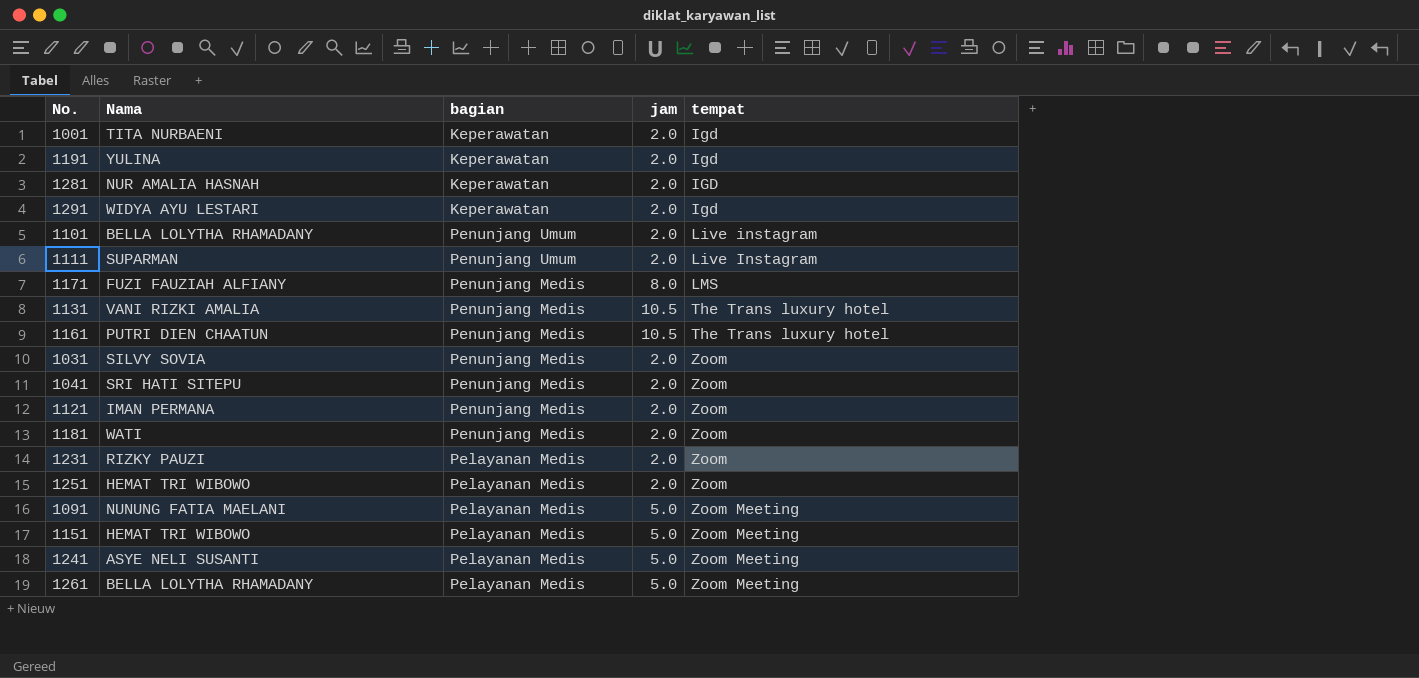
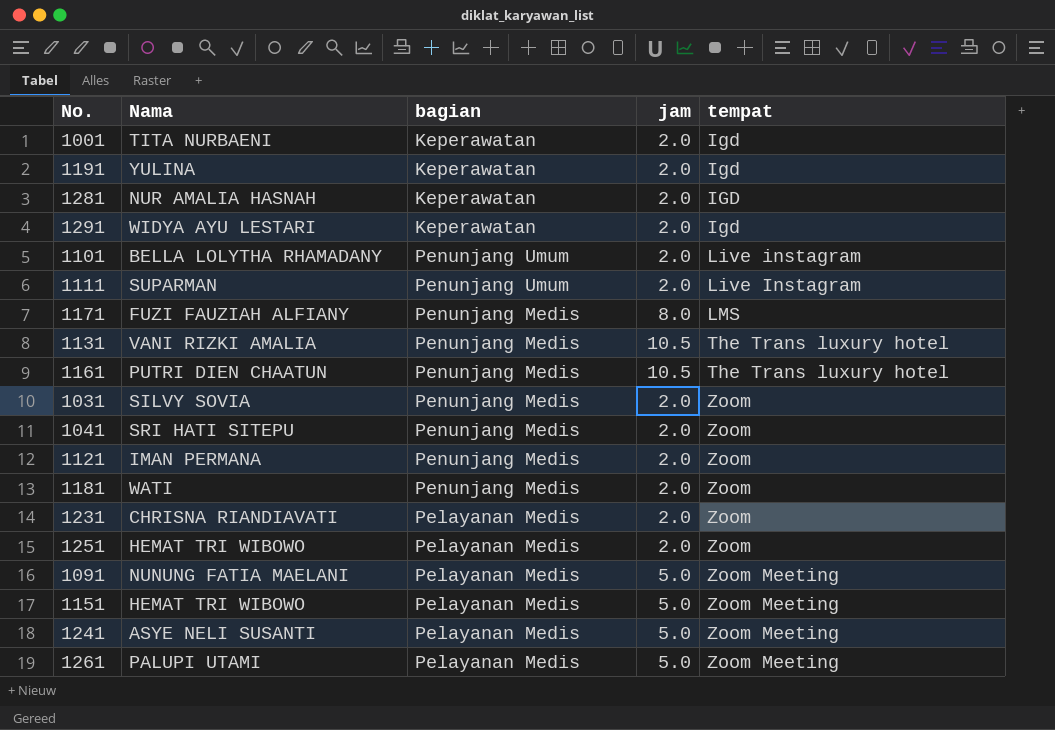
1231 | Nama: RIZKY PAUZI -> CHRISNA RIANDIAVATI
1261 | Nama: BELLA LOLYTHA RHAMADANY -> PALUPI UTAMI

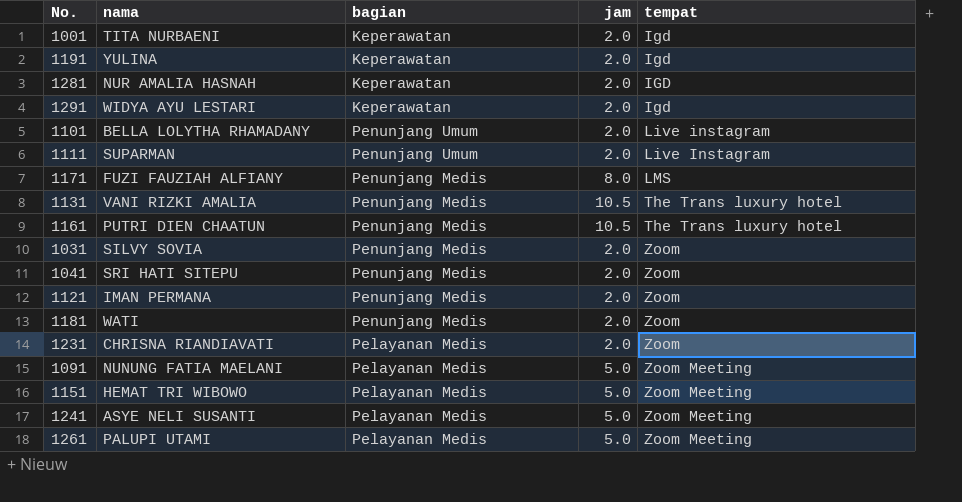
column name: Nama -> nama
row 1251: HEMAT TRI WIBOWO | Pelayanan Medis | 2.0 | Zoom -> none

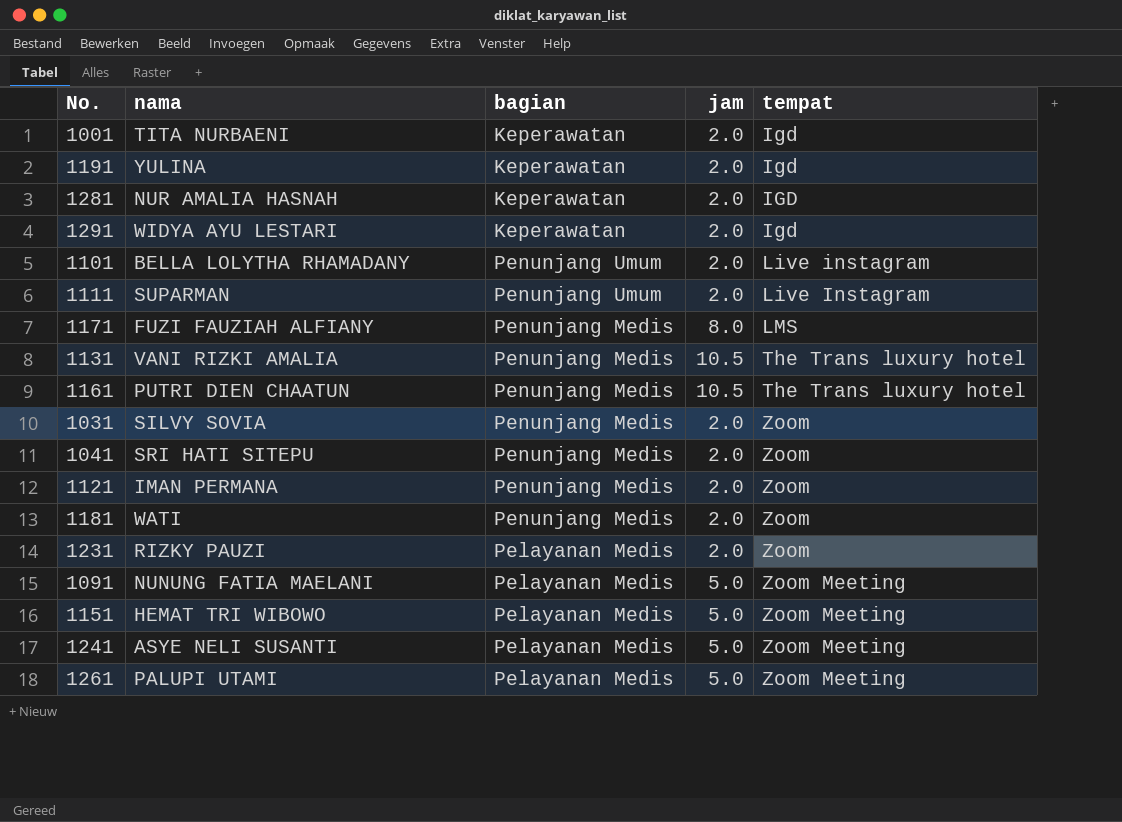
1231 | nama: CHRISNA RIANDIAVATI -> RIZKY PAUZI

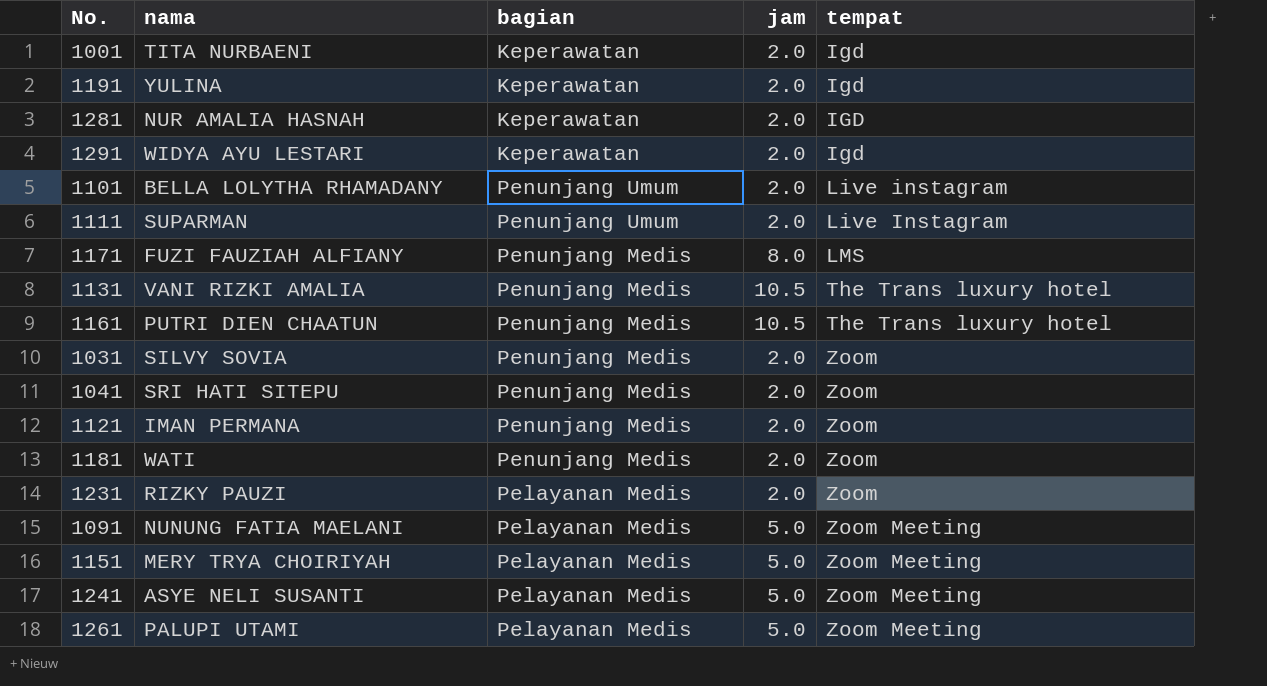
1151 | nama: HEMAT TRI WIBOWO -> MERY TRYA CHOIRIYAH

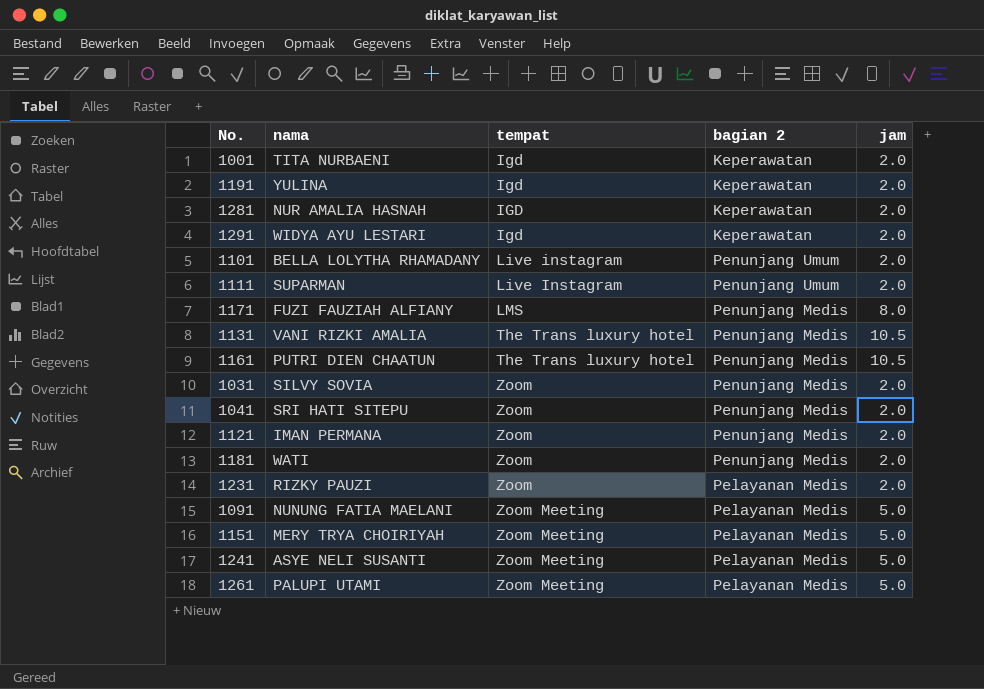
column tempat | position: 5 -> 3
column name: bagian -> bagian 2

